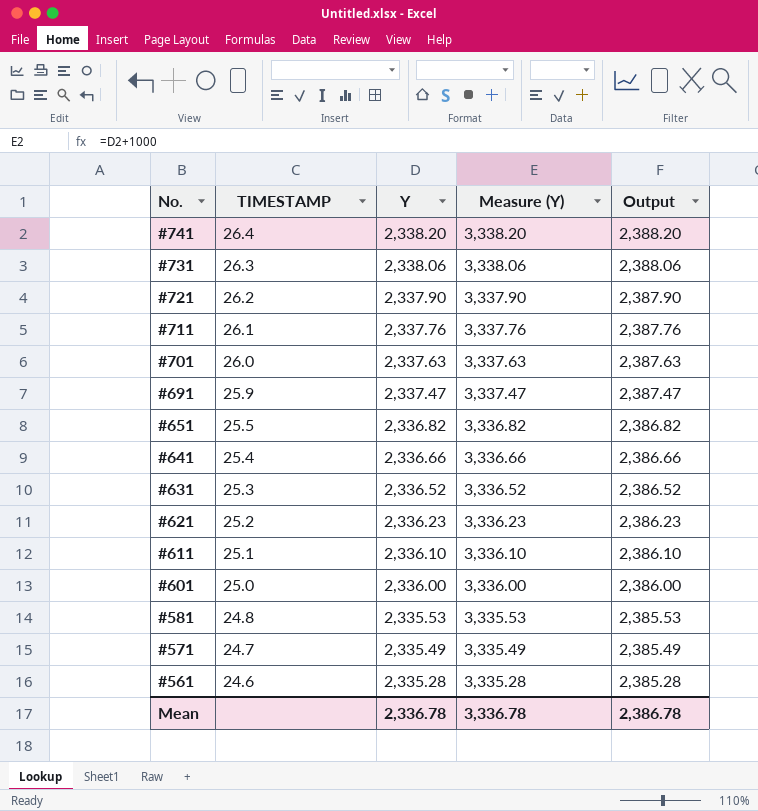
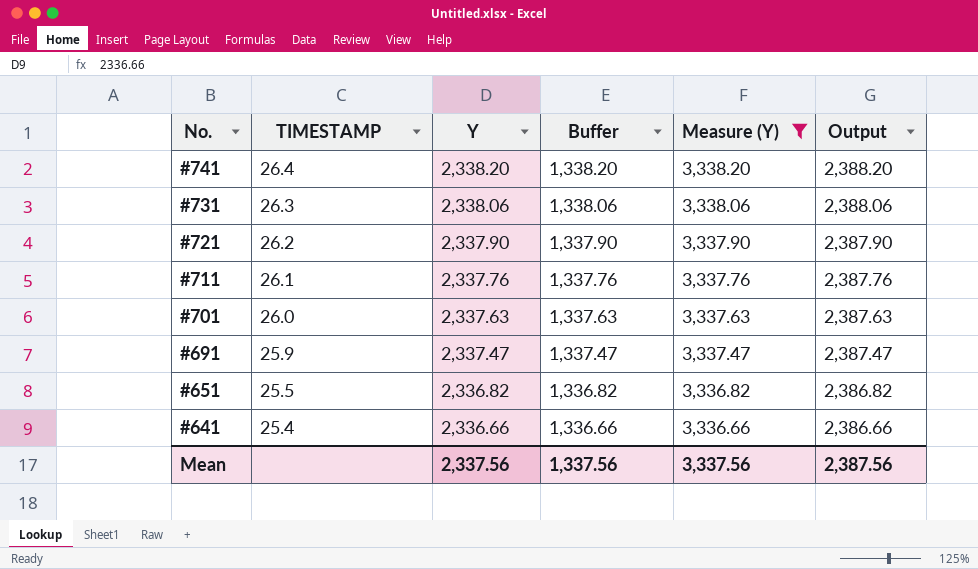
filter: none -> Measure (Y) >= 3,336.66
column Buffer | formula: none -> [Y] - 1000
Mean | Y: 2,336.78 -> 2,337.56
Mean | Measure (Y): 3,336.78 -> 3,337.56
Mean | Output: 2,386.78 -> 2,387.56

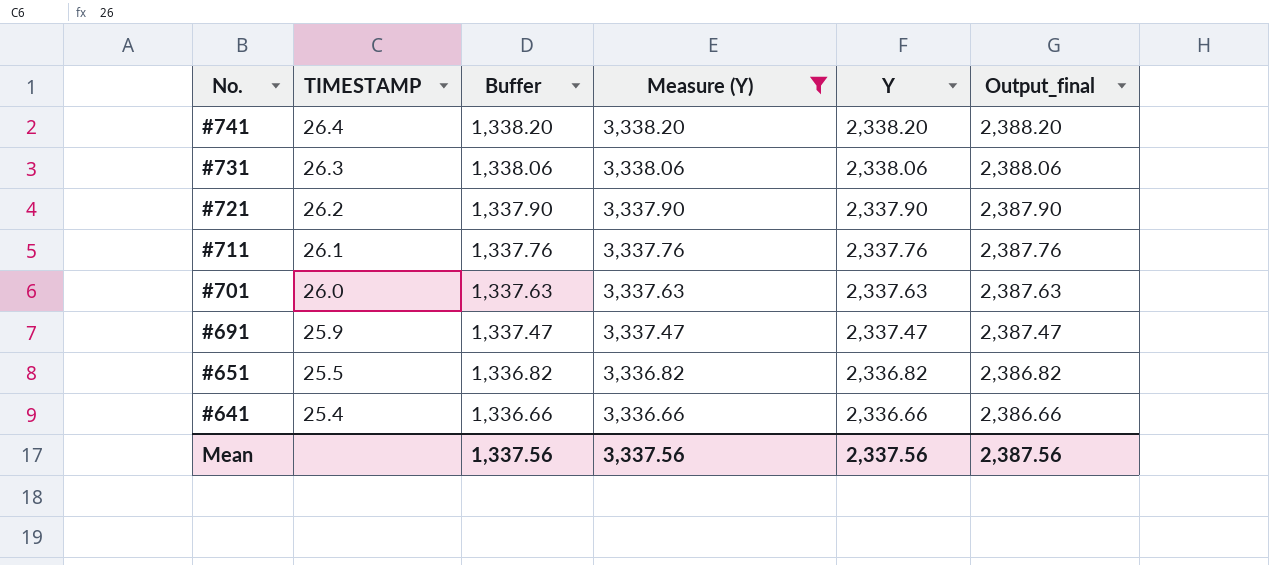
column Y | position: 3 -> 5
column name: Output -> Output_final

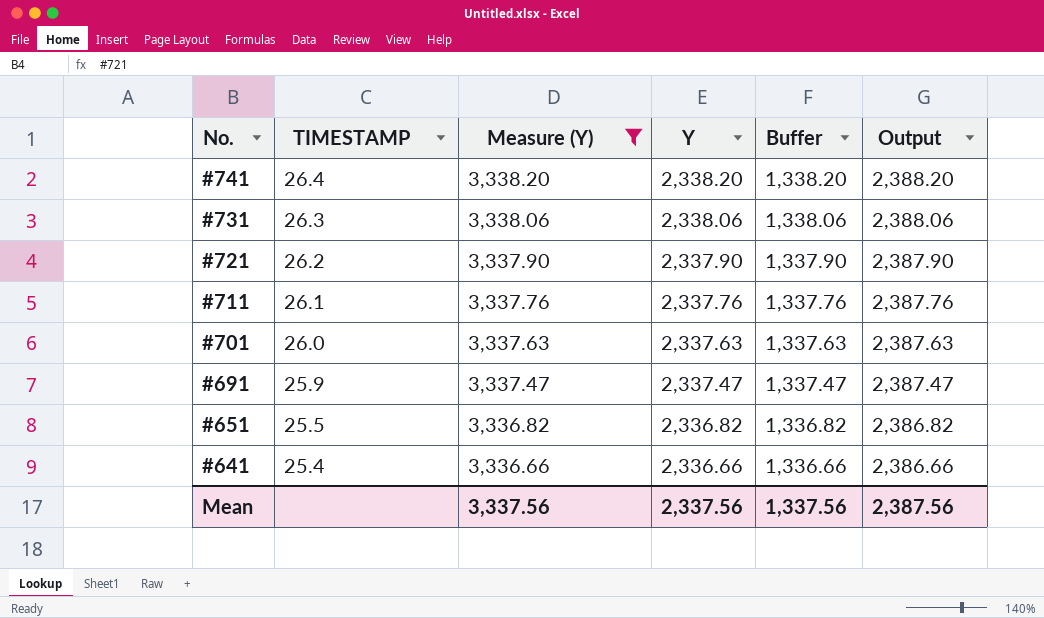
column Buffer | position: 3 -> 5
column name: Output_final -> Output

